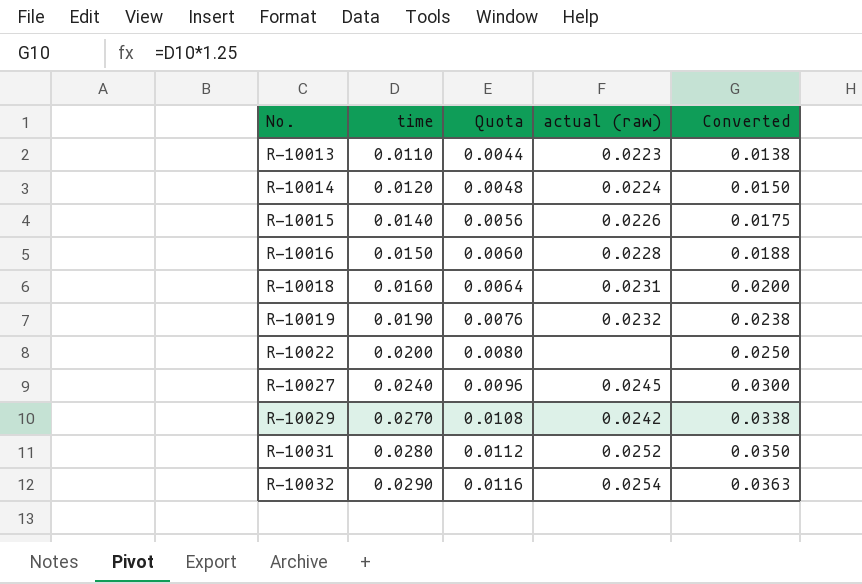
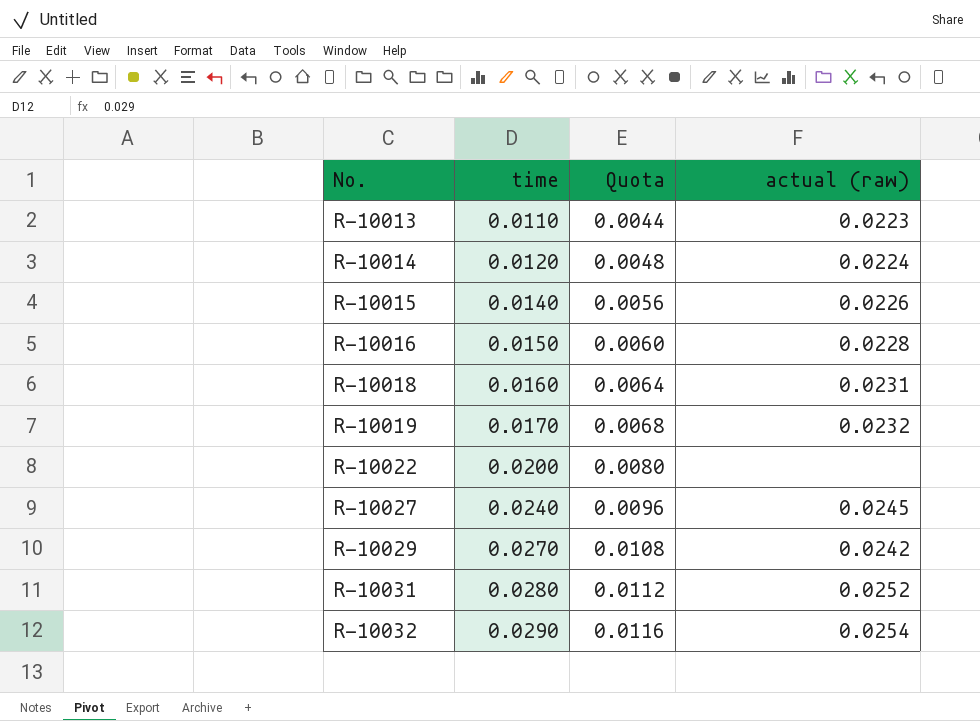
column Converted | formula: [time] * 1.25 -> none
R-10019 | time: 0.0190 -> 0.0170
R-10019 | Quota: 0.0076 -> 0.0068

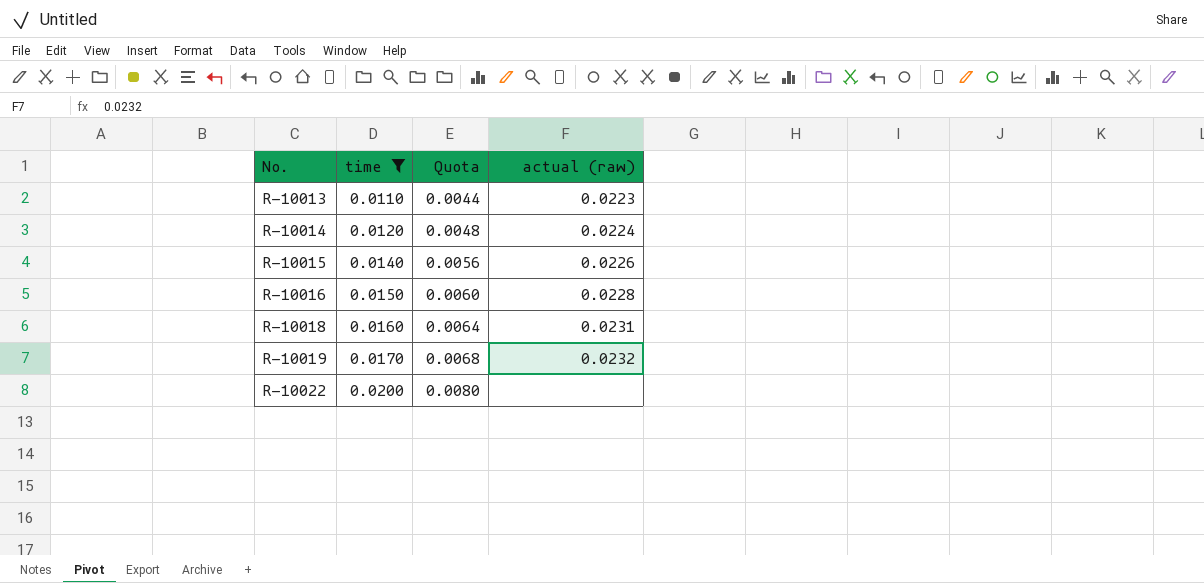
filter: none -> time <= 0.0200

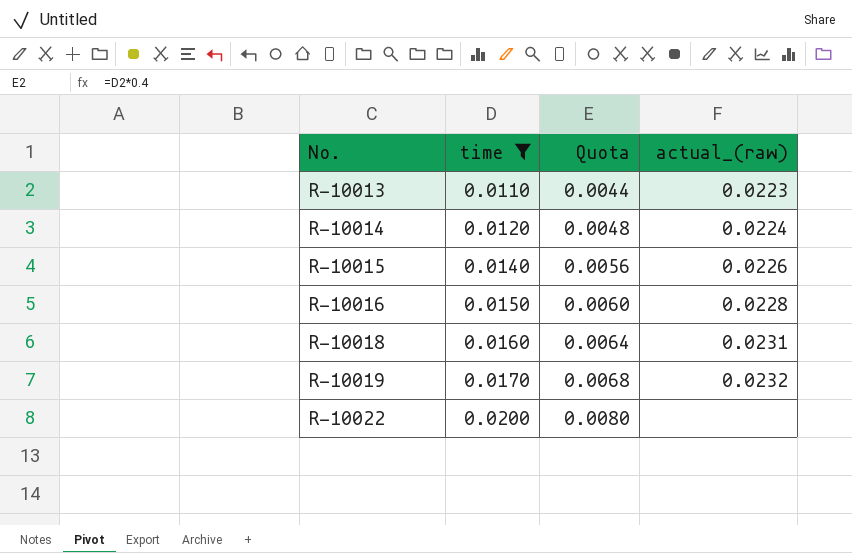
column name: actual (raw) -> actual_(raw)

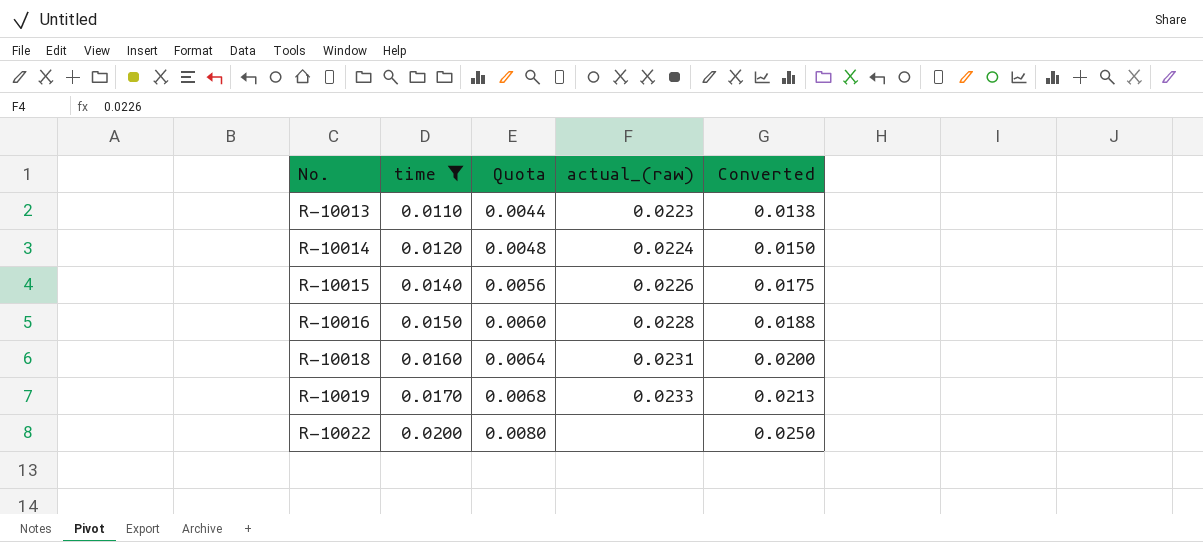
column Converted | formula: none -> [time] * 1.25
R-10019 | actual_(raw): 0.0232 -> 0.0233

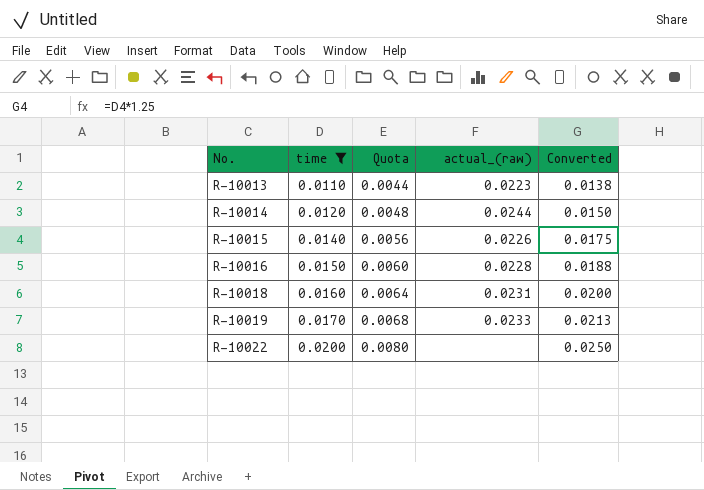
R-10014 | actual_(raw): 0.0224 -> 0.0244

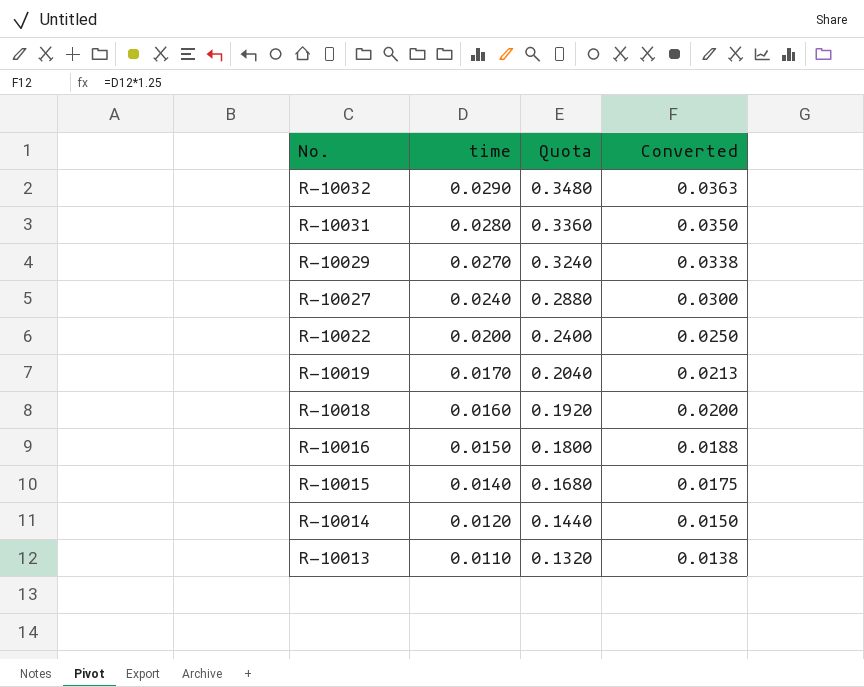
filter: time <= 0.0200 -> none
row order: No. ascending -> No. descending
column actual_(raw) | position: 4 -> none
column Quota | formula: [time] * 0.4 -> [time] * 12

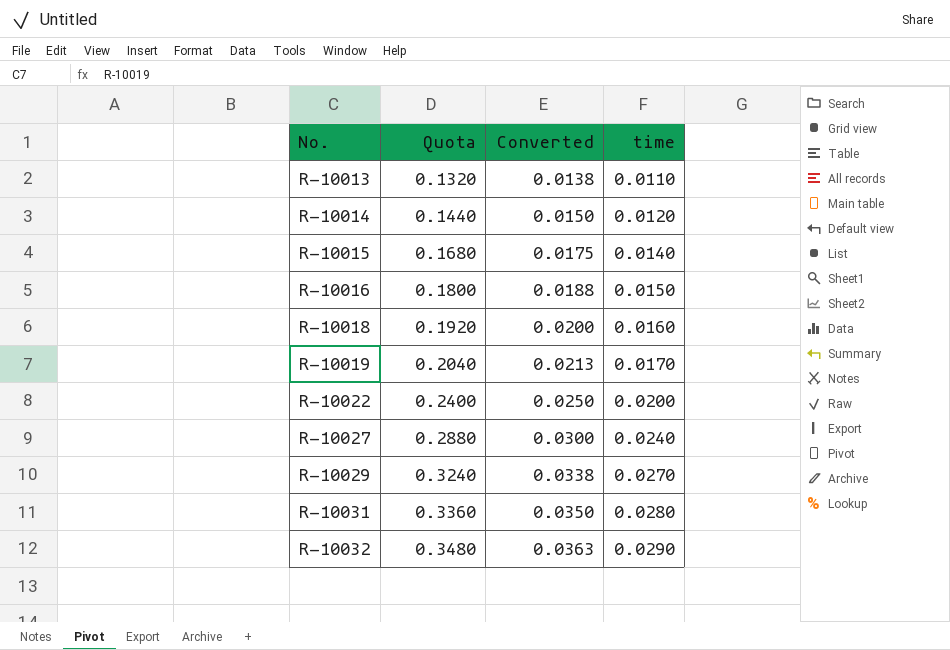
row order: No. descending -> No. ascending
column time | position: 2 -> 4

